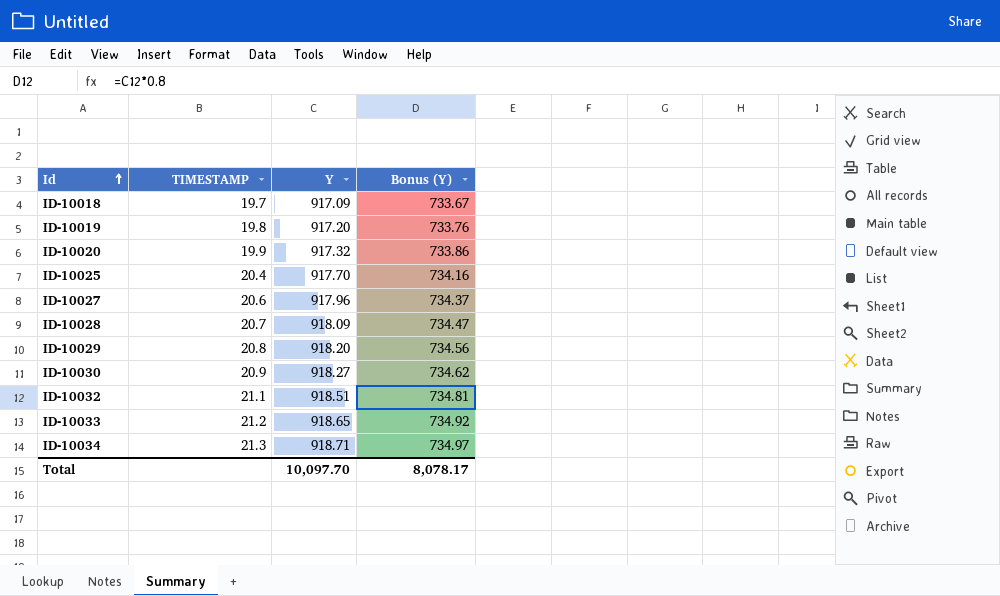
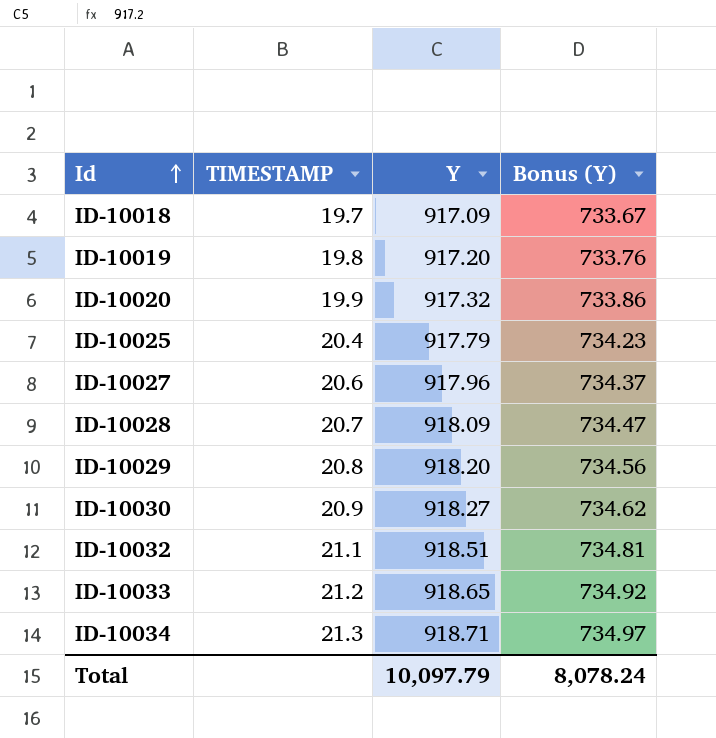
ID-10025 | Y: 917.70 -> 917.79
ID-10025 | Bonus (Y): 734.16 -> 734.23
Total | Y: 10,097.70 -> 10,097.79
Total | Bonus (Y): 8,078.17 -> 8,078.24

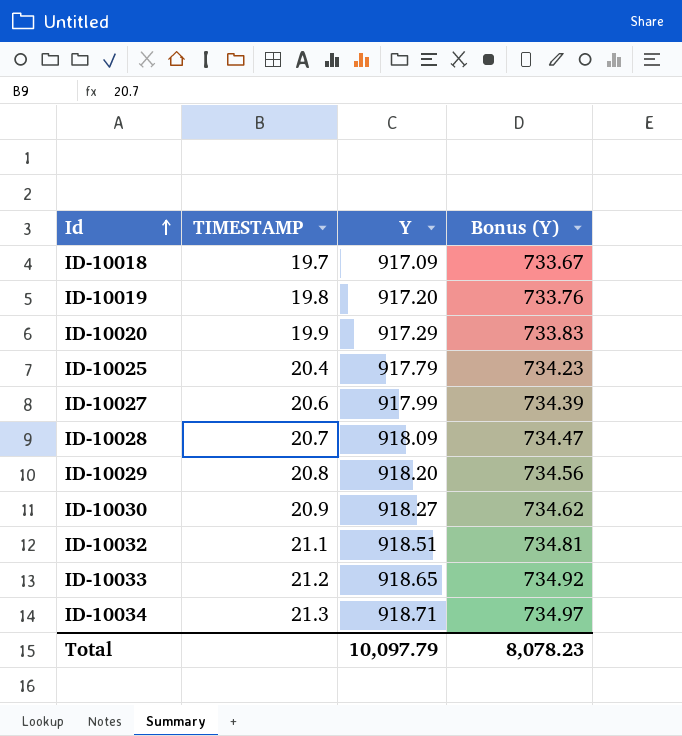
ID-10020 | Y: 917.32 -> 917.29
ID-10020 | Bonus (Y): 733.86 -> 733.83
ID-10027 | Y: 917.96 -> 917.99
ID-10027 | Bonus (Y): 734.37 -> 734.39
Total | Bonus (Y): 8,078.24 -> 8,078.23

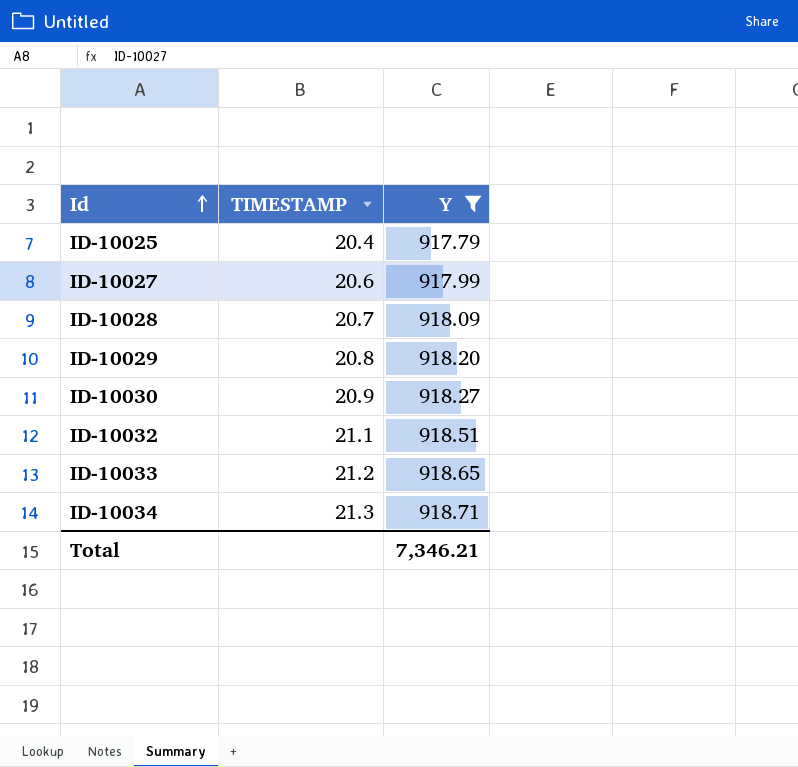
filter: none -> Y >= 917.79
column Bonus (Y) | formula: [Y] * 0.8 -> none
Total | Y: 10,097.79 -> 7,346.21

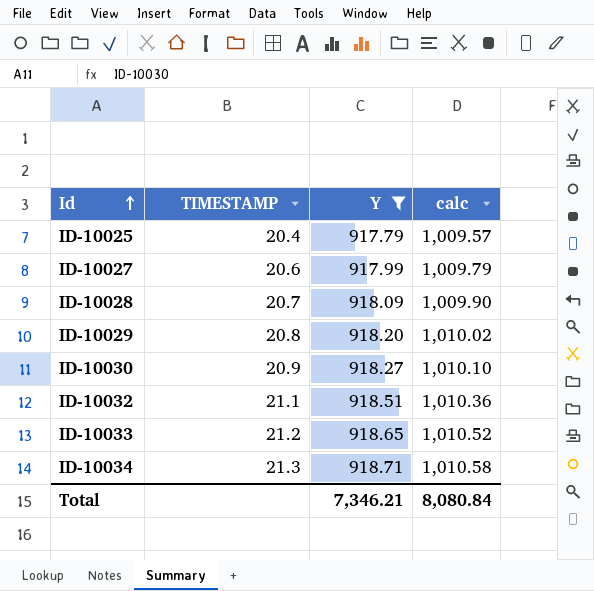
column calc | formula: none -> [Y] * 1.1

